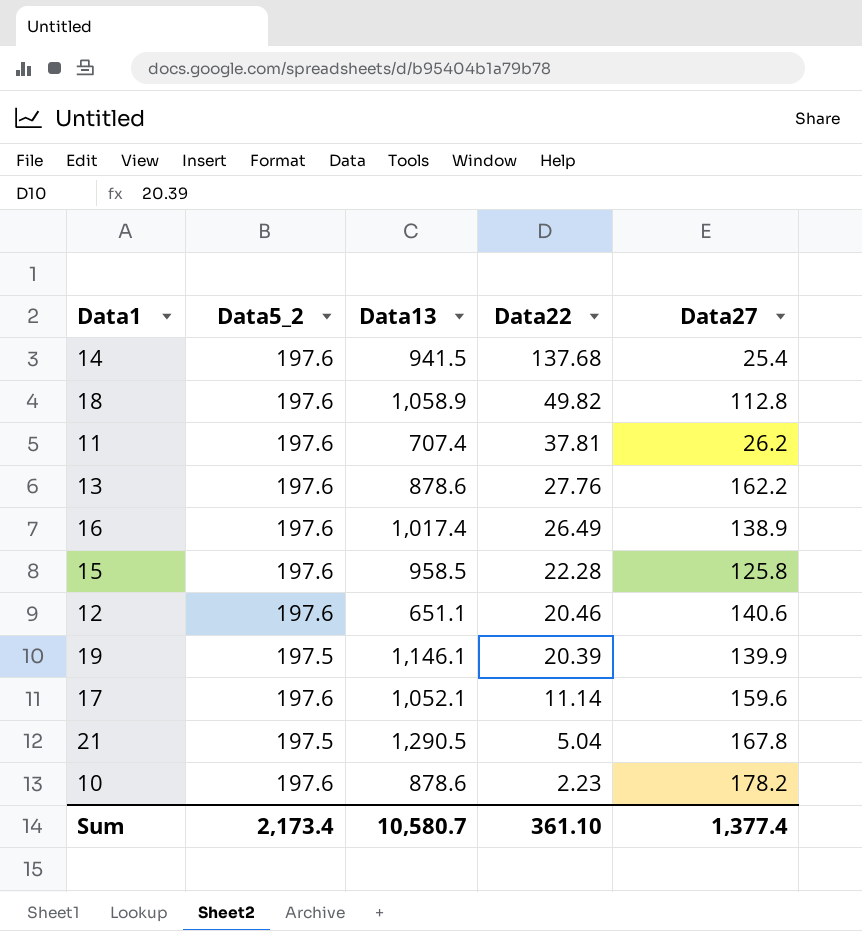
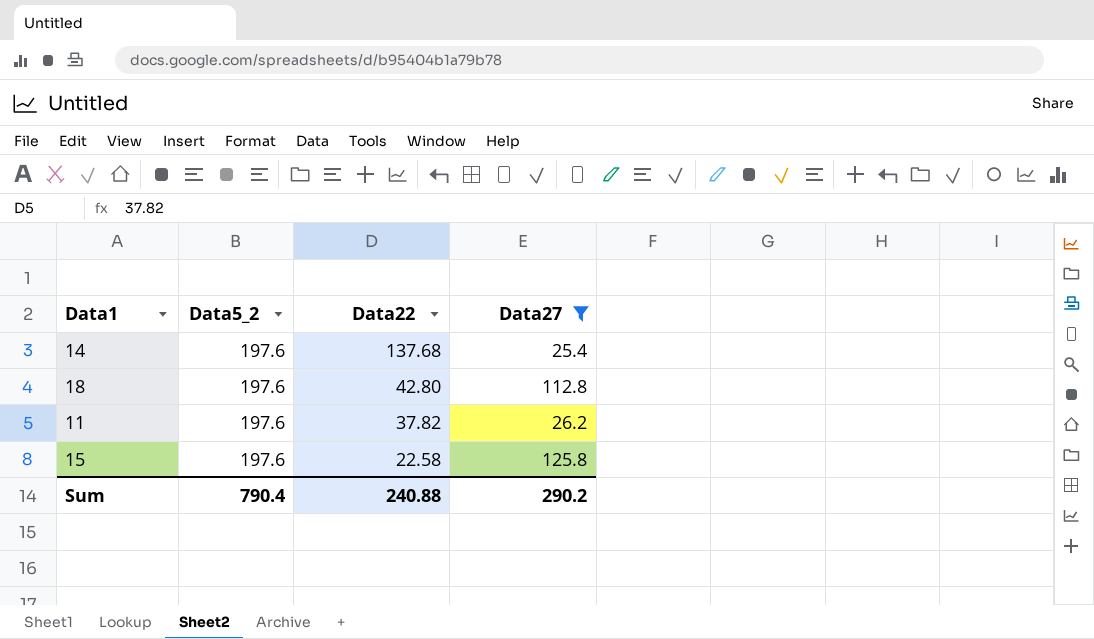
filter: none -> Data27 <= 125.8
column Data13 | position: 3 -> none
18 | Data22: 49.82 -> 42.80
11 | Data22: 37.81 -> 37.82
15 | Data22: 22.28 -> 22.58
Sum | Data5_2: 2,173.4 -> 790.4
Sum | Data22: 361.10 -> 240.88
Sum | Data27: 1,377.4 -> 290.2

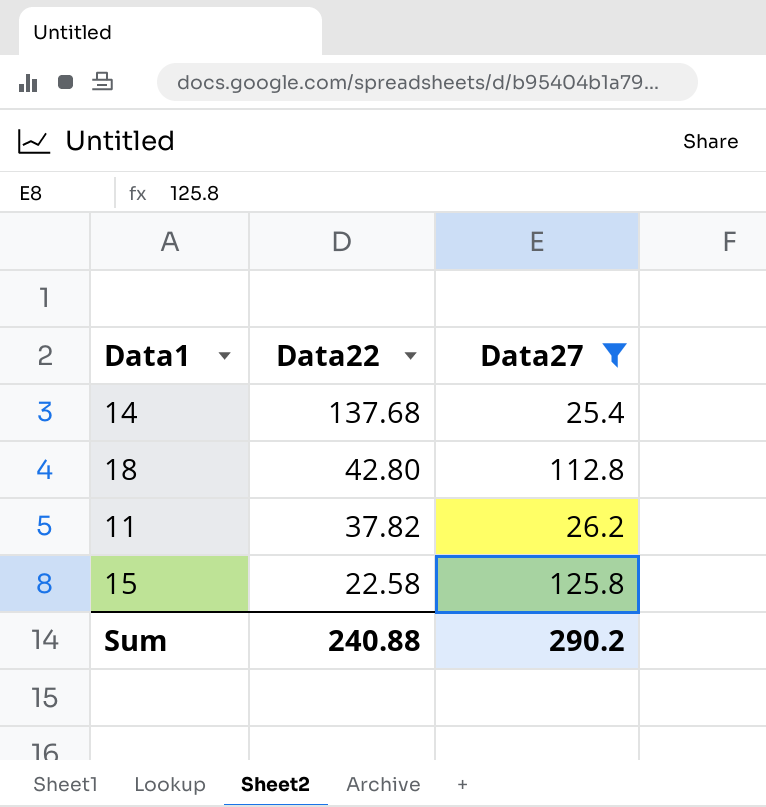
column Data5_2 | position: 2 -> none

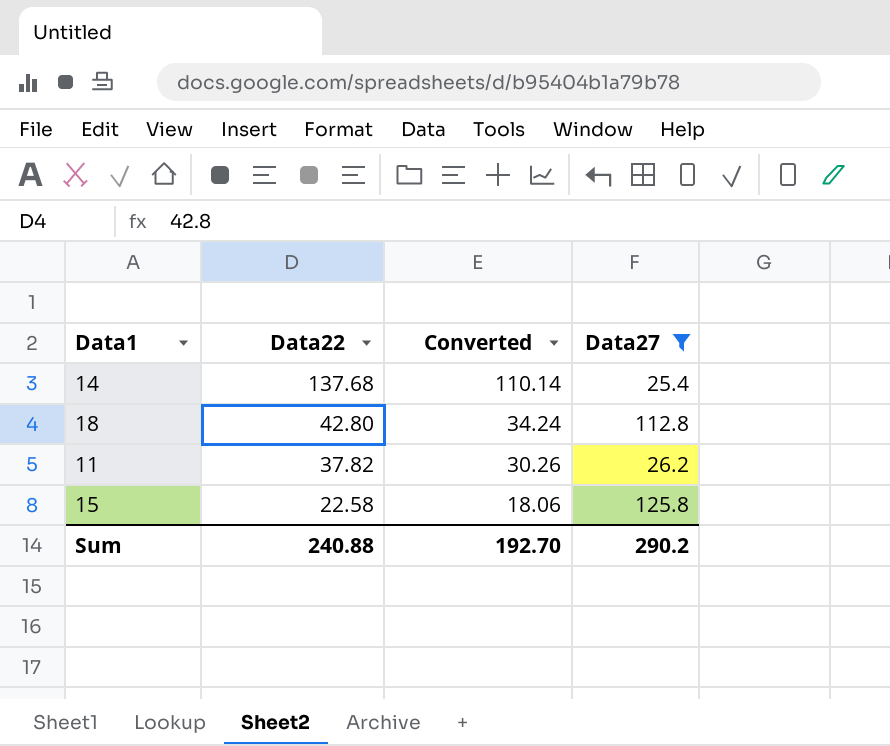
column Converted | formula: none -> [Data22] * 0.8

